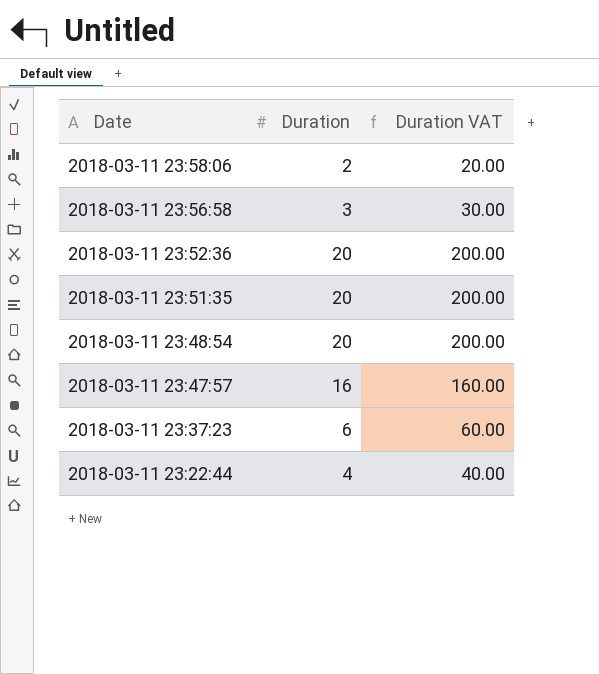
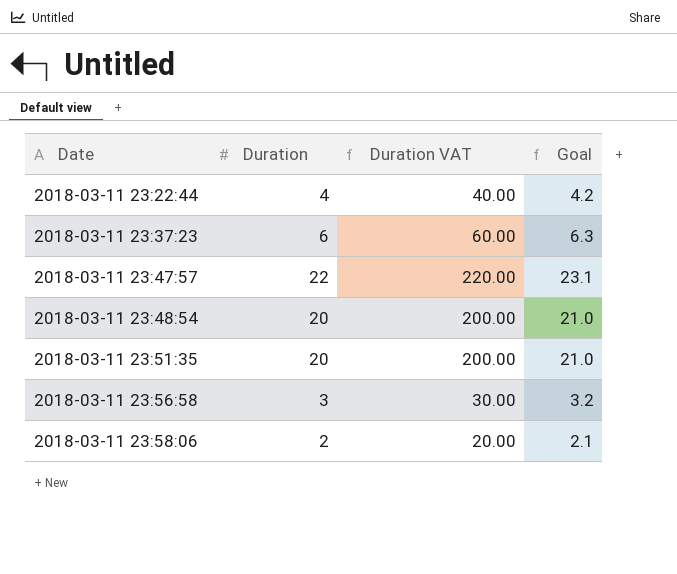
row order: Date descending -> Date ascending
column Goal | formula: none -> [Duration] * 1.05
row 2018-03-11 23:52:36: 20 | 200.00 -> none
2018-03-11 23:47:57 | Duration: 16 -> 22
2018-03-11 23:47:57 | Duration VAT: 160.00 -> 220.00

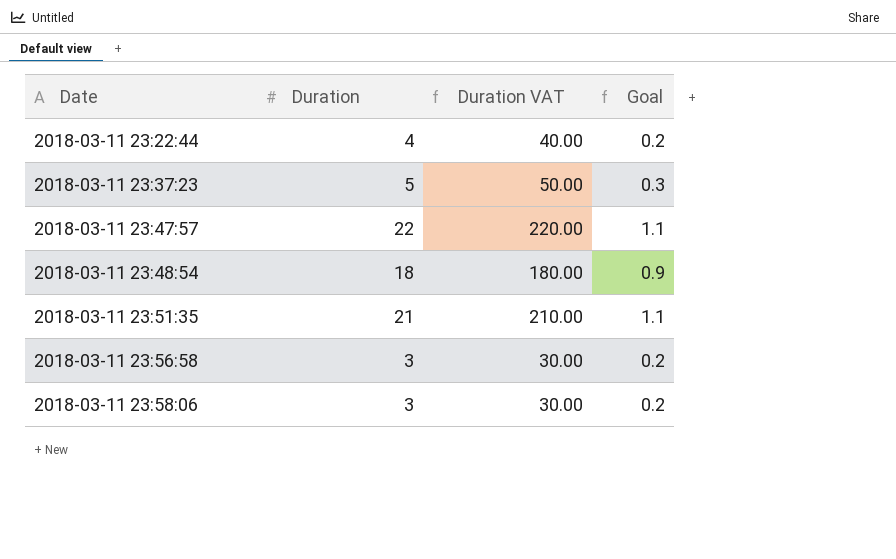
column Goal | formula: [Duration] * 1.05 -> [Duration] * 0.05
2018-03-11 23:37:23 | Duration: 6 -> 5
2018-03-11 23:37:23 | Duration VAT: 60.00 -> 50.00
2018-03-11 23:48:54 | Duration: 20 -> 18
2018-03-11 23:48:54 | Duration VAT: 200.00 -> 180.00
2018-03-11 23:51:35 | Duration: 20 -> 21
2018-03-11 23:51:35 | Duration VAT: 200.00 -> 210.00
2018-03-11 23:58:06 | Duration: 2 -> 3
2018-03-11 23:58:06 | Duration VAT: 20.00 -> 30.00

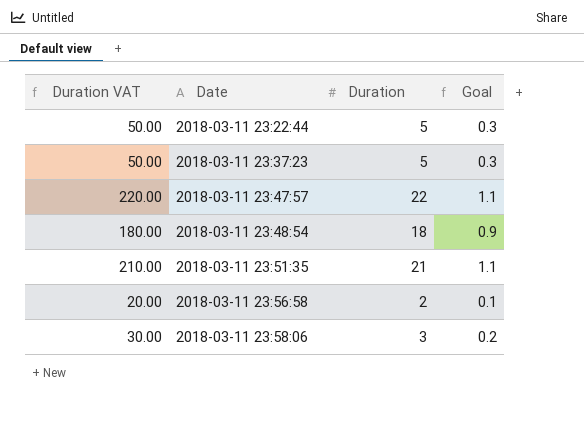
column Duration VAT | position: 3 -> 1
2018-03-11 23:22:44 | Duration VAT: 40.00 -> 50.00
2018-03-11 23:22:44 | Duration: 4 -> 5
2018-03-11 23:22:44 | Goal: 0.2 -> 0.3
2018-03-11 23:56:58 | Duration VAT: 30.00 -> 20.00
2018-03-11 23:56:58 | Duration: 3 -> 2
2018-03-11 23:56:58 | Goal: 0.2 -> 0.1

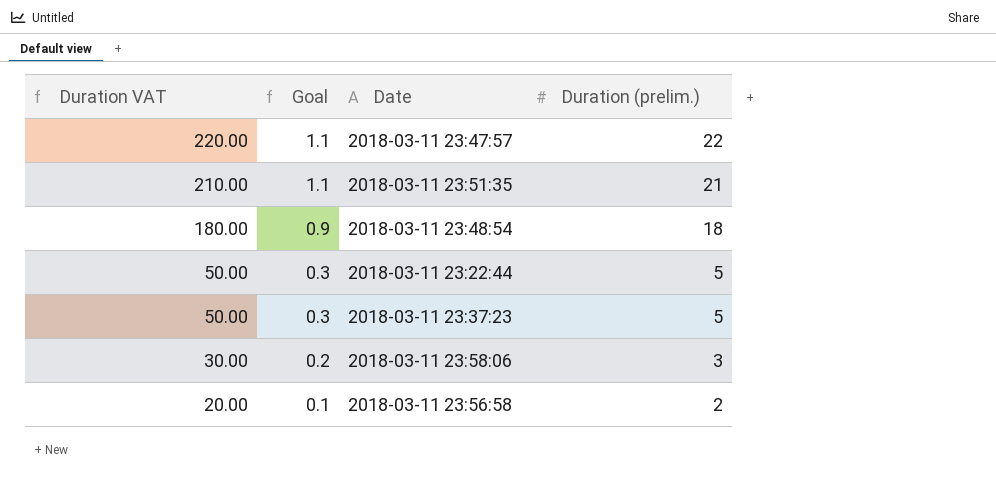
row order: Date ascending -> Duration VAT descending
column Goal | position: 4 -> 2
column name: Duration -> Duration (prelim.)

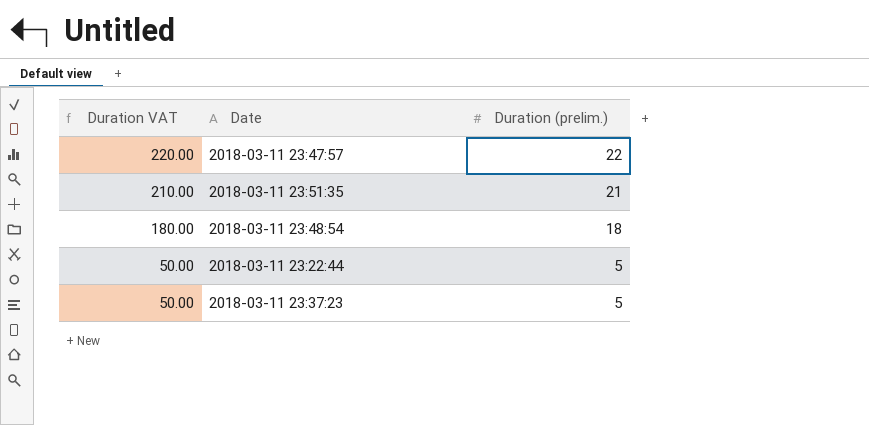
column Goal | formula: [Duration (prelim.)] * 0.05 -> none
row 2018-03-11 23:58:06: 30.00 | 0.2 | 3 -> none
row 2018-03-11 23:56:58: 20.00 | 0.1 | 2 -> none

